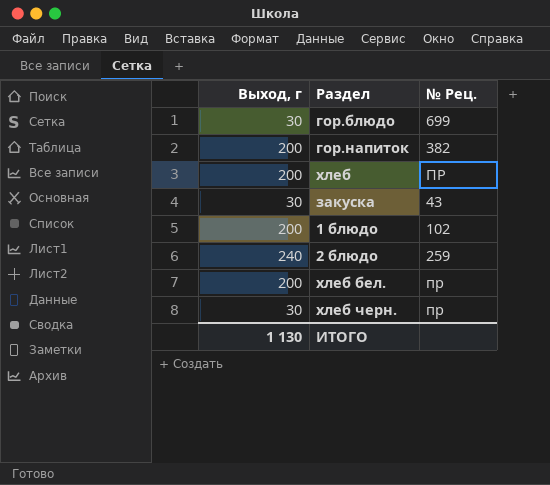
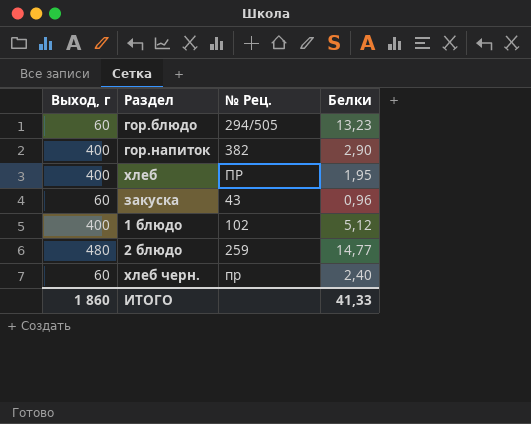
column Белки | position: none -> 4
row хлеб бел.: 200 | пр -> none
гор.блюдо | Выход, г: 30 -> 60
гор.блюдо | № Рец.: 699 -> 294/505
гор.напиток | Выход, г: 200 -> 400
хлеб | Выход, г: 200 -> 400
закуска | Выход, г: 30 -> 60
1 блюдо | Выход, г: 200 -> 400
2 блюдо | Выход, г: 240 -> 480
хлеб черн. | Выход, г: 30 -> 60
ИТОГО | Выход, г: 1 130 -> 1 860

